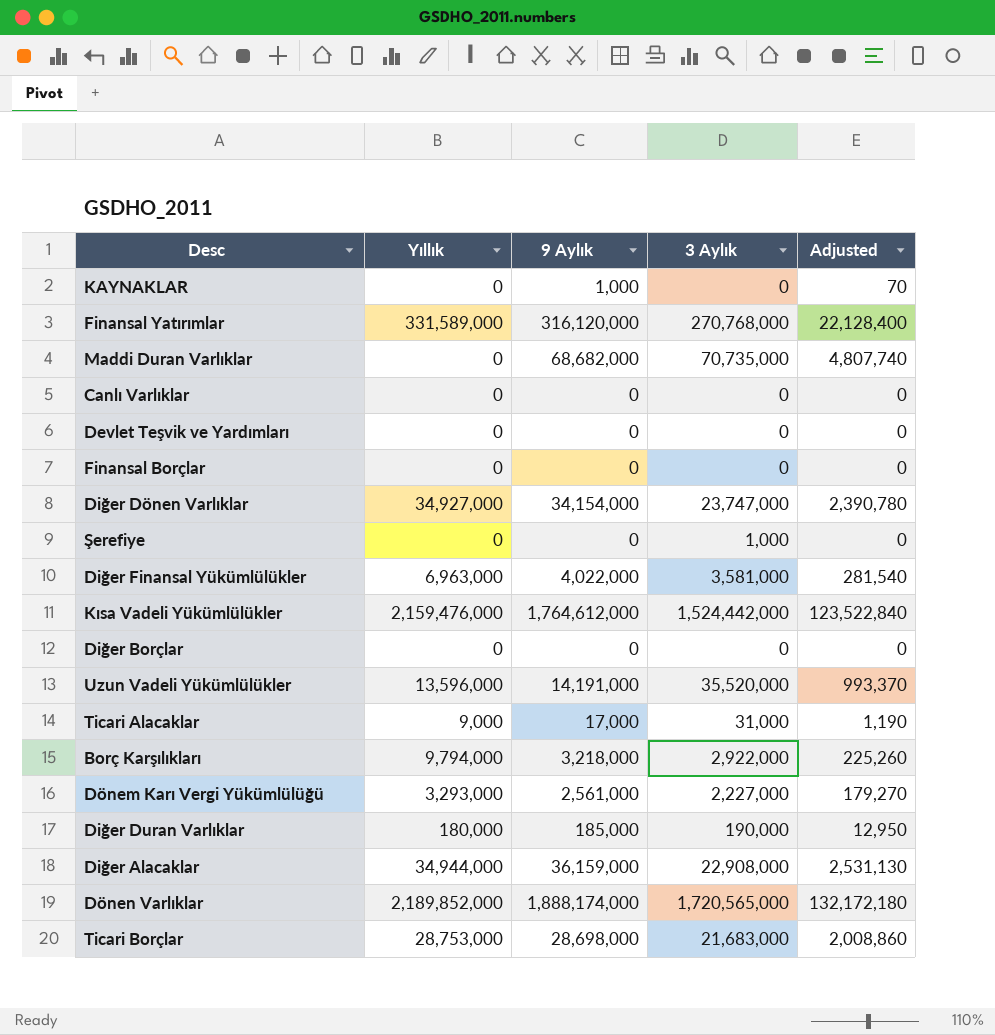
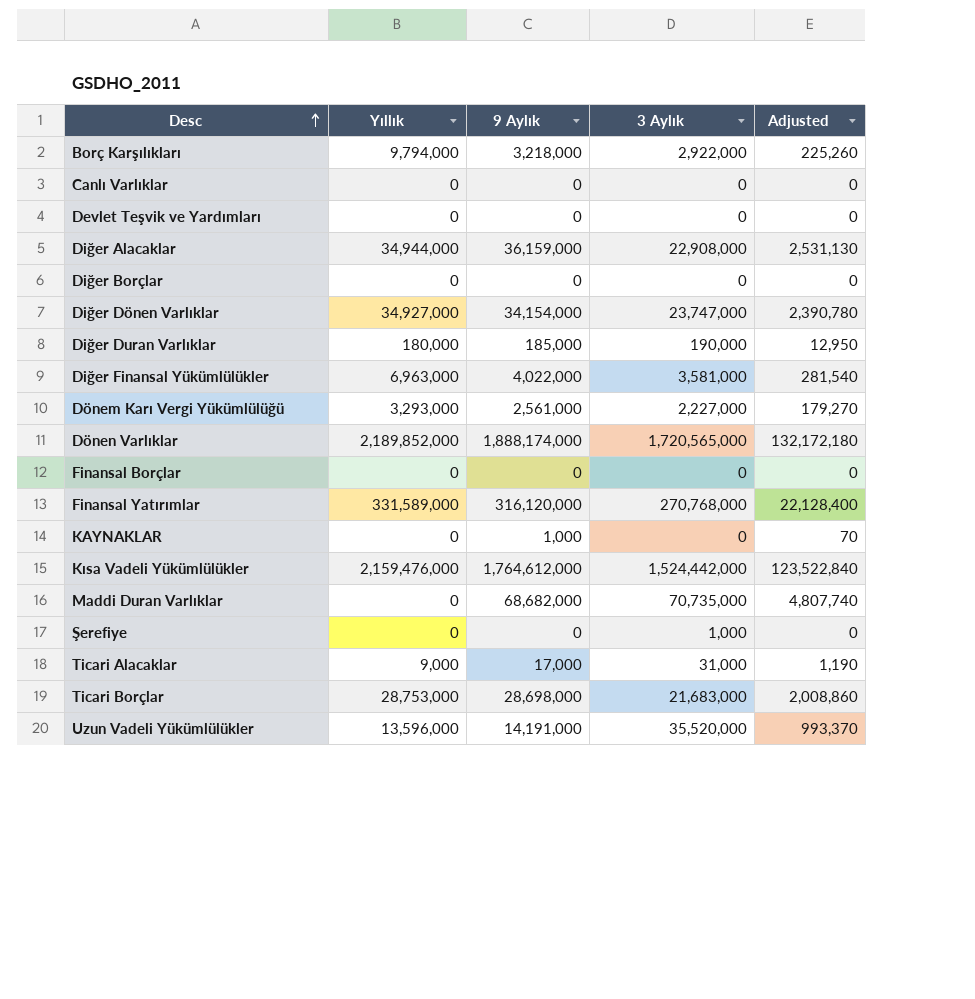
row order: none -> Desc ascending

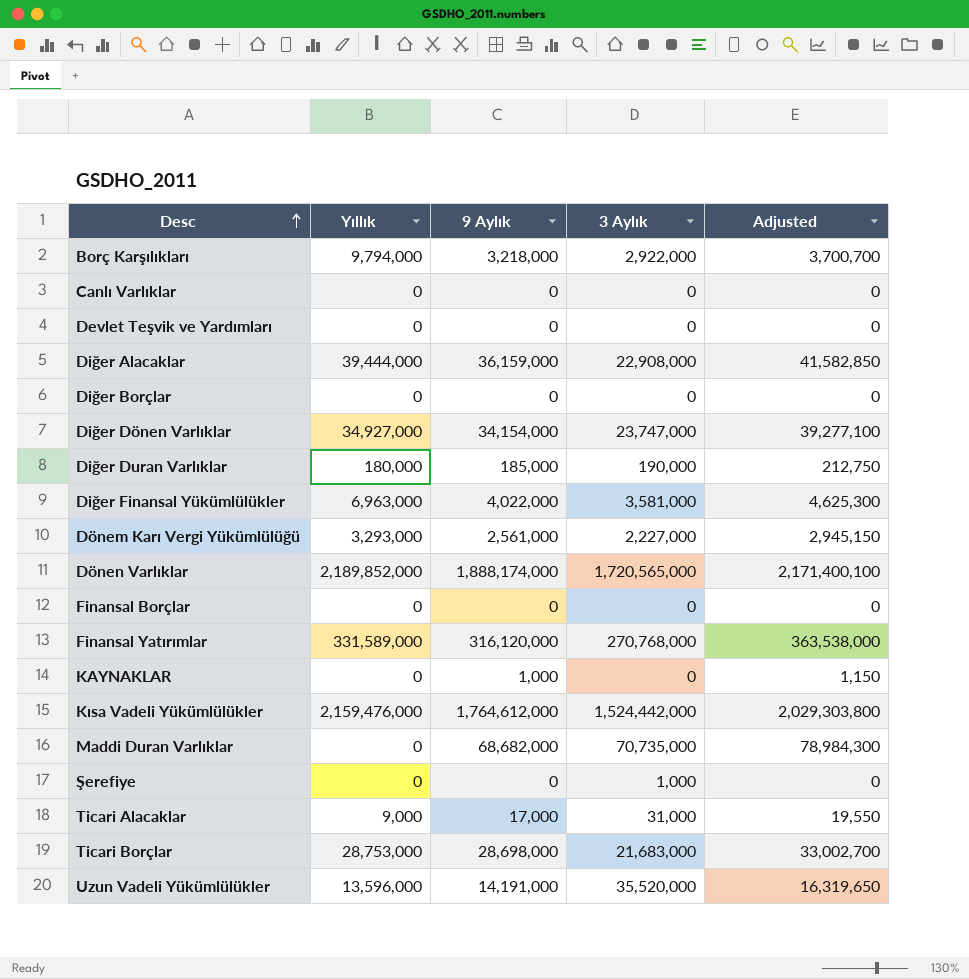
column Adjusted | formula: [9 Aylık] * 0.07 -> [9 Aylık] * 1.15
Diğer Alacaklar | Yıllık: 34,944,000 -> 39,444,000

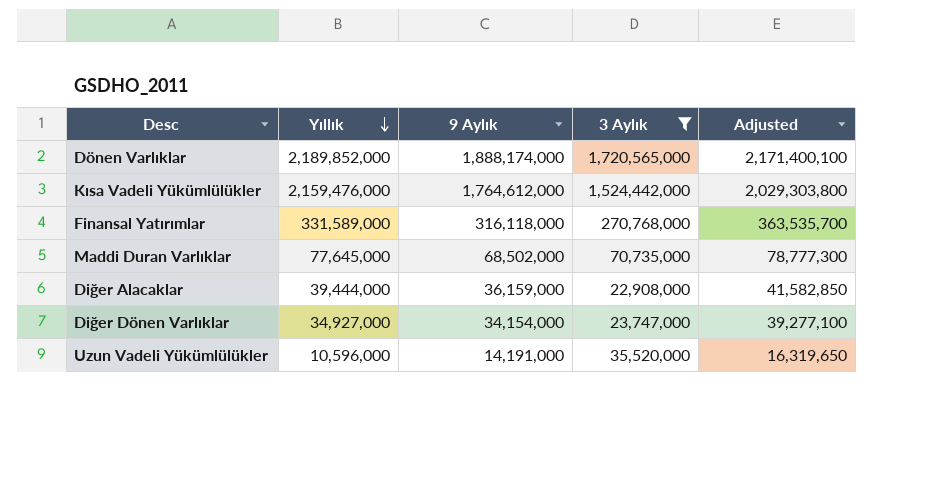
filter: none -> 3 Aylık >= 22,908,000
row order: Desc ascending -> Yıllık descending
Finansal Yatırımlar | 9 Aylık: 316,120,000 -> 316,118,000
Finansal Yatırımlar | Adjusted: 363,538,000 -> 363,535,700
Maddi Duran Varlıklar | Yıllık: 0 -> 77,645,000
Maddi Duran Varlıklar | 9 Aylık: 68,682,000 -> 68,502,000
Maddi Duran Varlıklar | Adjusted: 78,984,300 -> 78,777,300
Uzun Vadeli Yükümlülükler | Yıllık: 13,596,000 -> 10,596,000

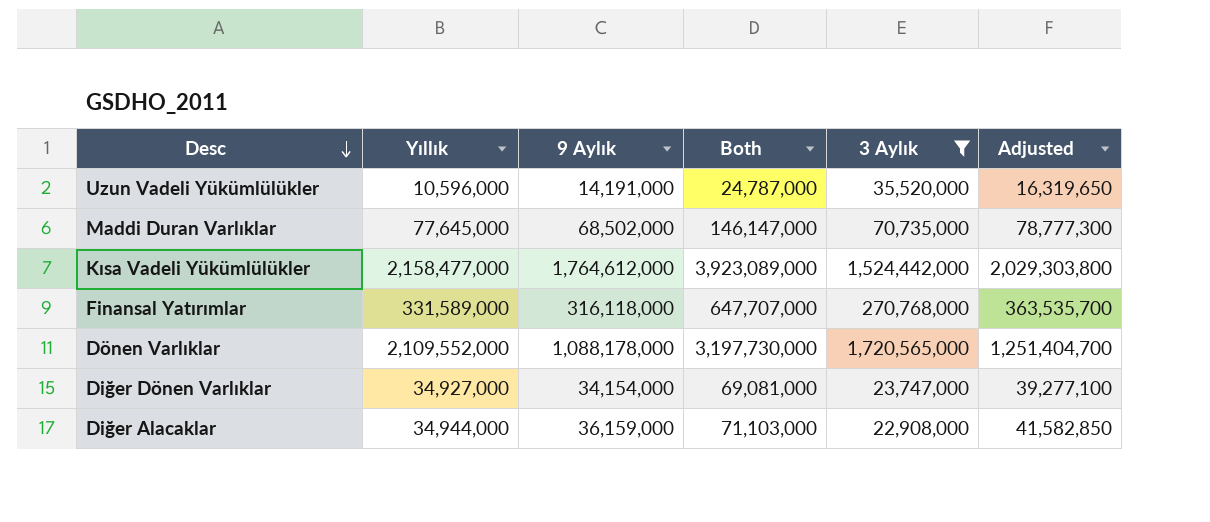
row order: Yıllık descending -> Desc descending
column Both | formula: none -> [Yıllık] + [9 Aylık]
Kısa Vadeli Yükümlülükler | Yıllık: 2,159,476,000 -> 2,158,477,000
Dönen Varlıklar | Yıllık: 2,189,852,000 -> 2,109,552,000
Dönen Varlıklar | 9 Aylık: 1,888,174,000 -> 1,088,178,000
Dönen Varlıklar | Adjusted: 2,171,400,100 -> 1,251,404,700
Diğer Alacaklar | Yıllık: 39,444,000 -> 34,944,000

